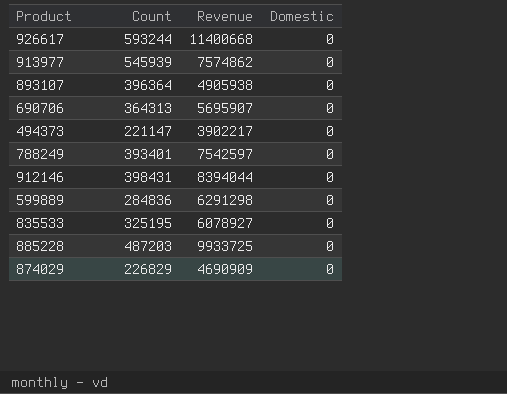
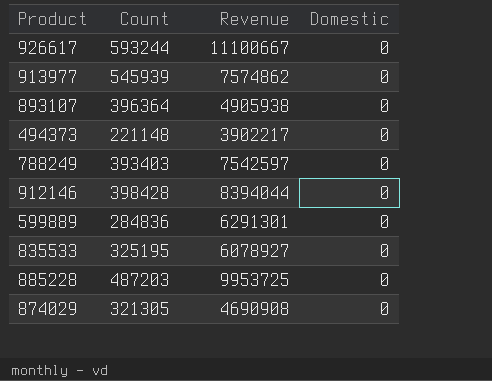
row 690706: 364313 | 5695907 | 0 -> none
926617 | Revenue: 11400668 -> 11100667
494373 | Count: 221147 -> 221148
788249 | Count: 393401 -> 393403
912146 | Count: 398431 -> 398428
599889 | Revenue: 6291298 -> 6291301
885228 | Revenue: 9933725 -> 9953725
874029 | Count: 226829 -> 321305
874029 | Revenue: 4690909 -> 4690908

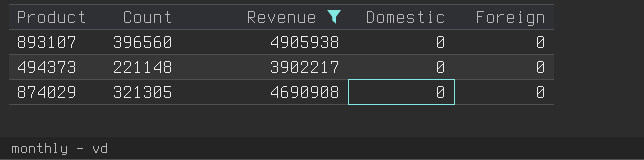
filter: none -> Revenue <= 4905938
column Foreign | position: none -> 5
893107 | Count: 396364 -> 396560

